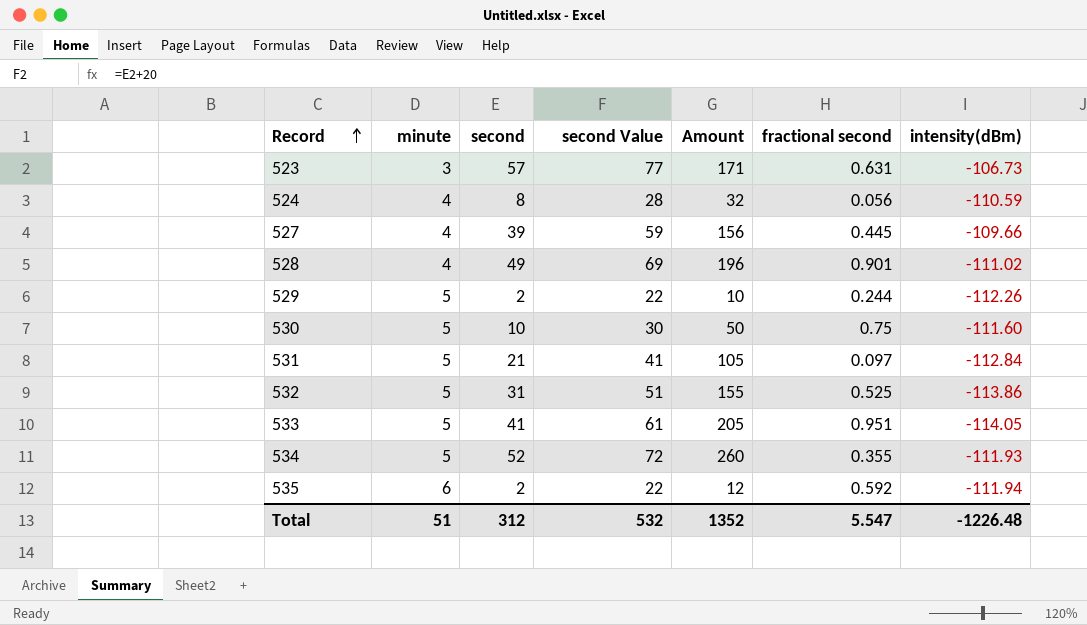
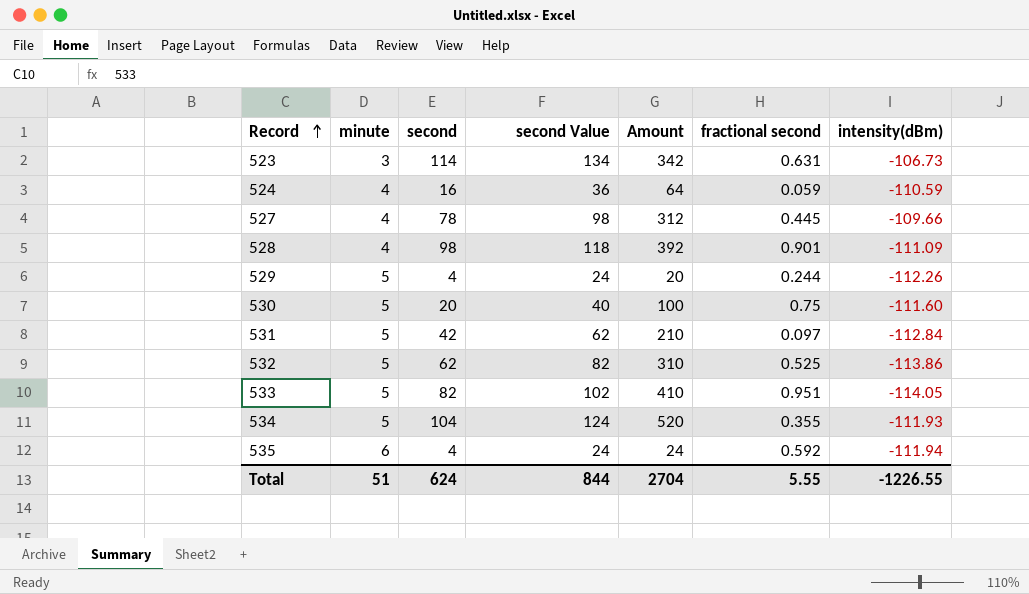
523 | second: 57 -> 114
523 | second Value: 77 -> 134
523 | Amount: 171 -> 342
524 | second: 8 -> 16
524 | second Value: 28 -> 36
524 | Amount: 32 -> 64
524 | fractional second: 0.056 -> 0.059
527 | second: 39 -> 78
527 | second Value: 59 -> 98
527 | Amount: 156 -> 312
528 | second: 49 -> 98
528 | second Value: 69 -> 118
528 | Amount: 196 -> 392
528 | intensity(dBm): -111.02 -> -111.09
529 | second: 2 -> 4
529 | second Value: 22 -> 24
529 | Amount: 10 -> 20
530 | second: 10 -> 20
530 | second Value: 30 -> 40
530 | Amount: 50 -> 100
531 | second: 21 -> 42
531 | second Value: 41 -> 62
531 | Amount: 105 -> 210
532 | second: 31 -> 62
532 | second Value: 51 -> 82
532 | Amount: 155 -> 310
533 | second: 41 -> 82
533 | second Value: 61 -> 102
533 | Amount: 205 -> 410
534 | second: 52 -> 104
534 | second Value: 72 -> 124
534 | Amount: 260 -> 520
535 | second: 2 -> 4
535 | second Value: 22 -> 24
535 | Amount: 12 -> 24
Total | second: 312 -> 624
Total | second Value: 532 -> 844
Total | Amount: 1352 -> 2704
Total | fractional second: 5.547 -> 5.55
Total | intensity(dBm): -1226.48 -> -1226.55

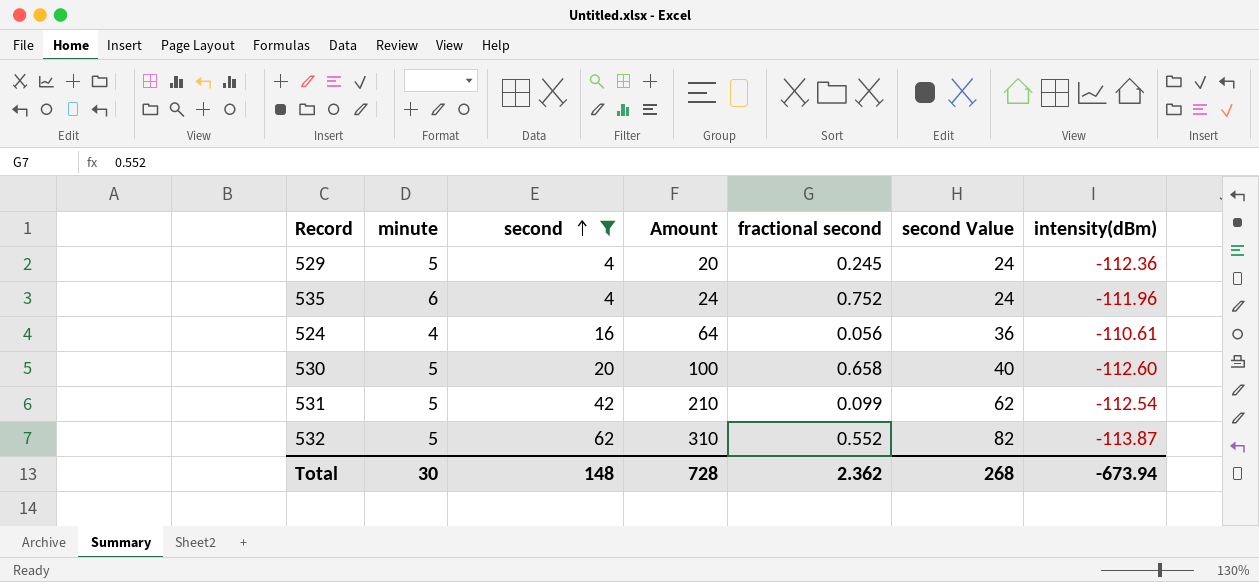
filter: none -> second <= 62
row order: Record ascending -> second ascending
column second Value | position: 4 -> 6
529 | fractional second: 0.244 -> 0.245
529 | intensity(dBm): -112.26 -> -112.36
535 | fractional second: 0.592 -> 0.752
535 | intensity(dBm): -111.94 -> -111.96
524 | fractional second: 0.059 -> 0.056
524 | intensity(dBm): -110.59 -> -110.61
530 | fractional second: 0.75 -> 0.658
530 | intensity(dBm): -111.60 -> -112.60
531 | fractional second: 0.097 -> 0.099
531 | intensity(dBm): -112.84 -> -112.54
532 | fractional second: 0.525 -> 0.552
532 | intensity(dBm): -113.86 -> -113.87
Total | minute: 51 -> 30
Total | second: 624 -> 148
Total | Amount: 2704 -> 728
Total | fractional second: 5.55 -> 2.362
Total | second Value: 844 -> 268
Total | intensity(dBm): -1226.55 -> -673.94

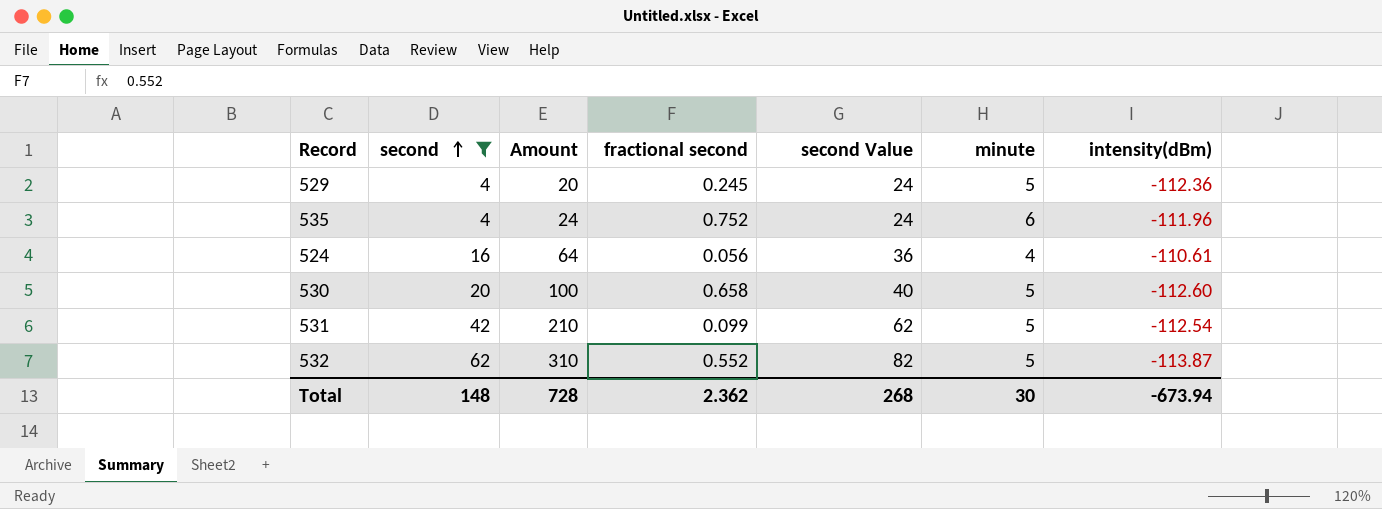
column minute | position: 2 -> 6

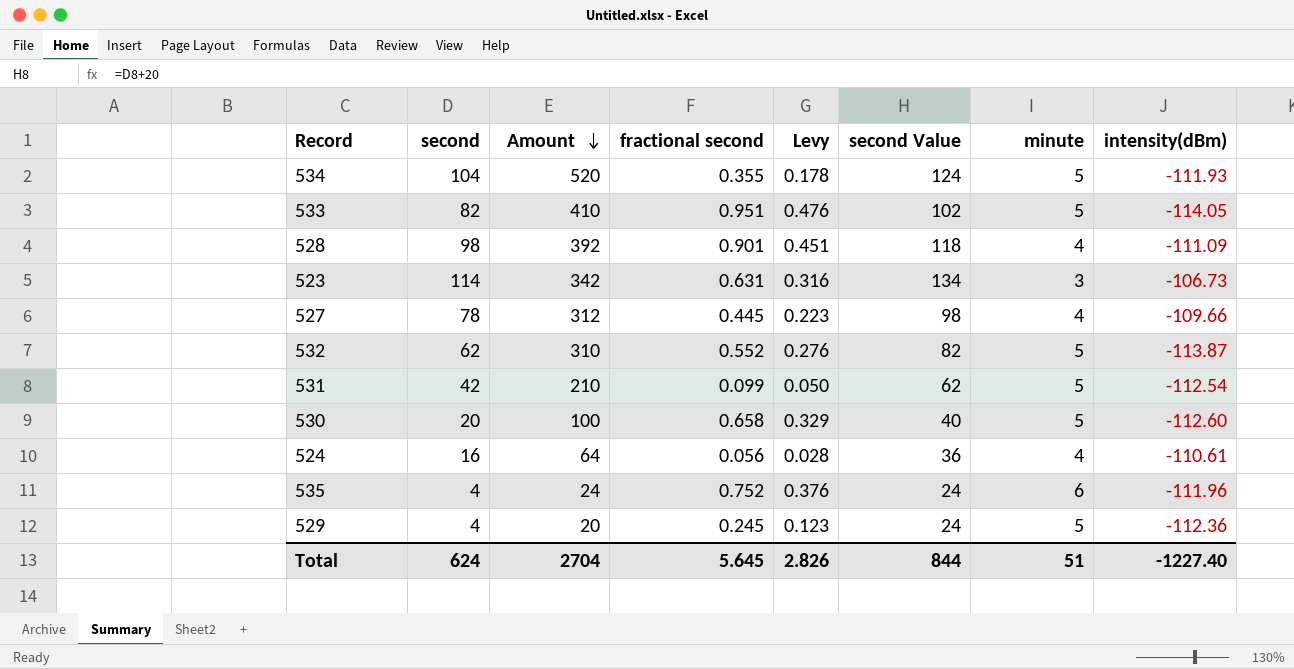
filter: second <= 62 -> none
row order: second ascending -> Amount descending
column Levy | formula: none -> [fractional second] * 0.5
Total | second: 148 -> 624
Total | Amount: 728 -> 2704
Total | fractional second: 2.362 -> 5.645
Total | second Value: 268 -> 844
Total | minute: 30 -> 51
Total | intensity(dBm): -673.94 -> -1227.40

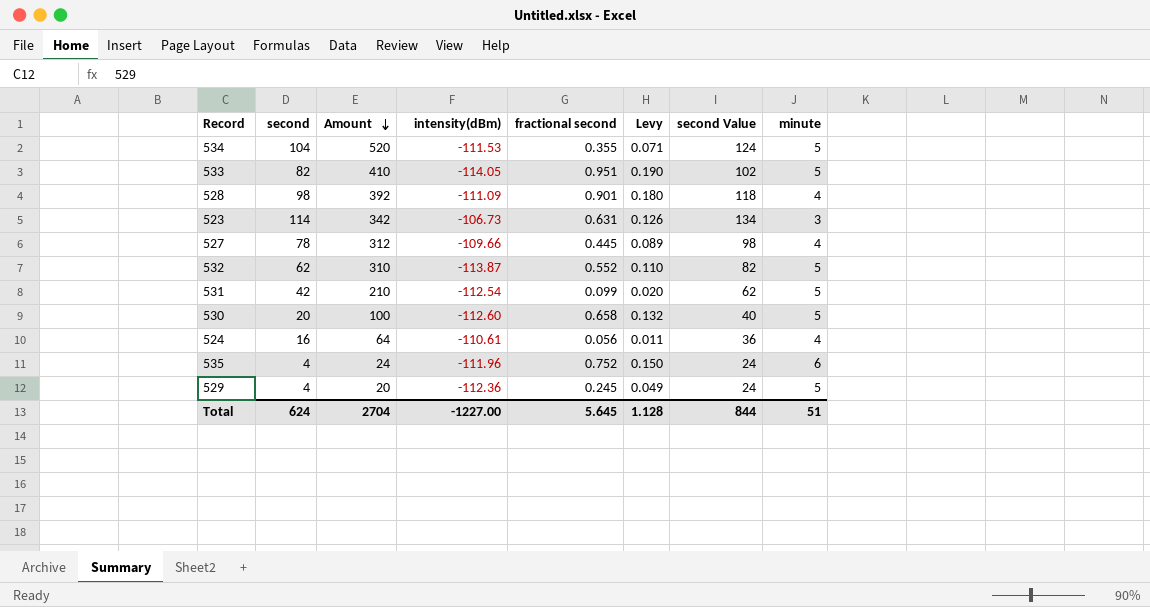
column intensity(dBm) | position: 8 -> 4
column Levy | formula: [fractional second] * 0.5 -> [fractional second] * 0.2
534 | intensity(dBm): -111.93 -> -111.53
Total | intensity(dBm): -1227.40 -> -1227.00
Total | Levy: 2.826 -> 1.128

